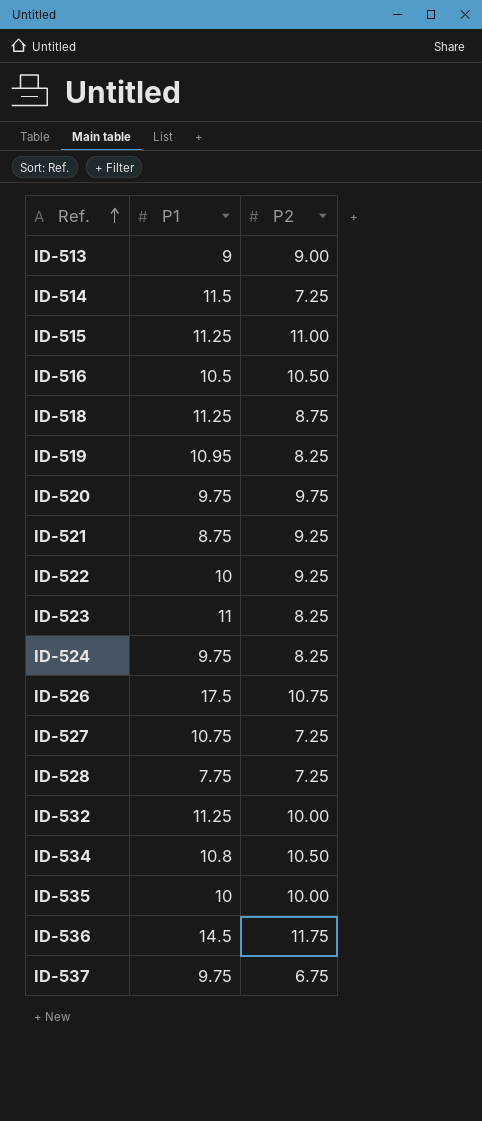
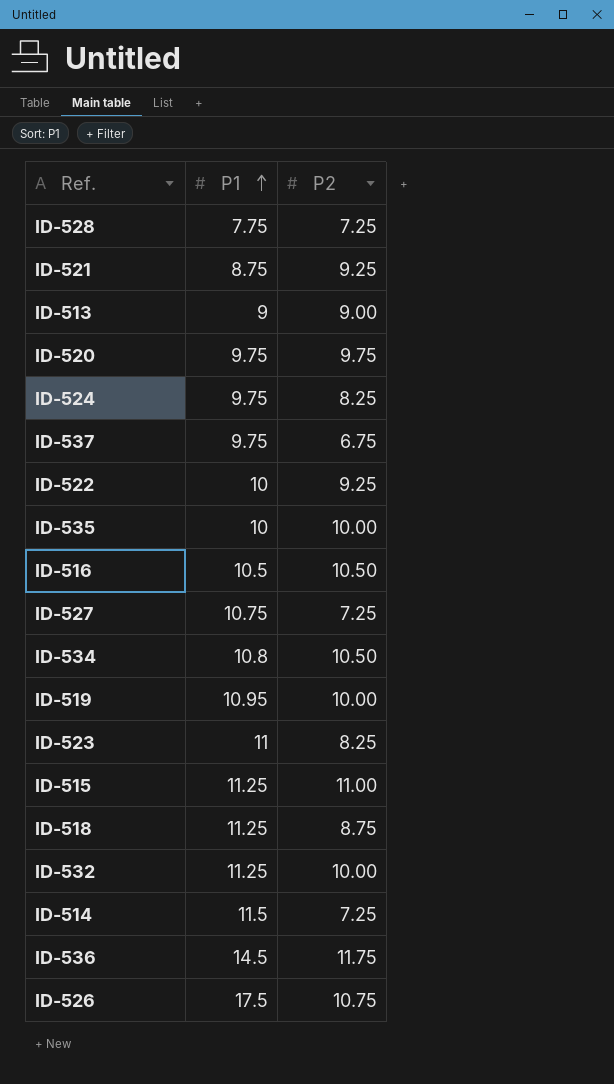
row order: Ref. ascending -> P1 ascending
ID-519 | P2: 8.25 -> 10.00

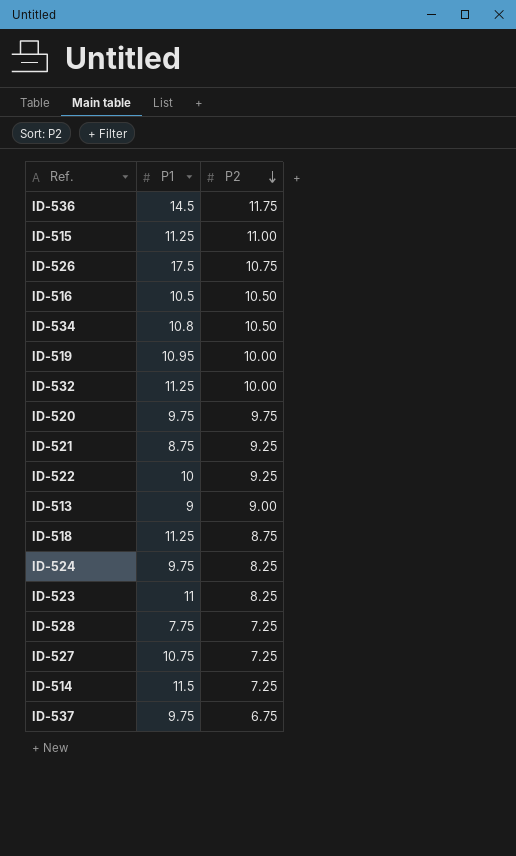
row order: P1 ascending -> P2 descending
row ID-535: 10 | 10.00 -> none

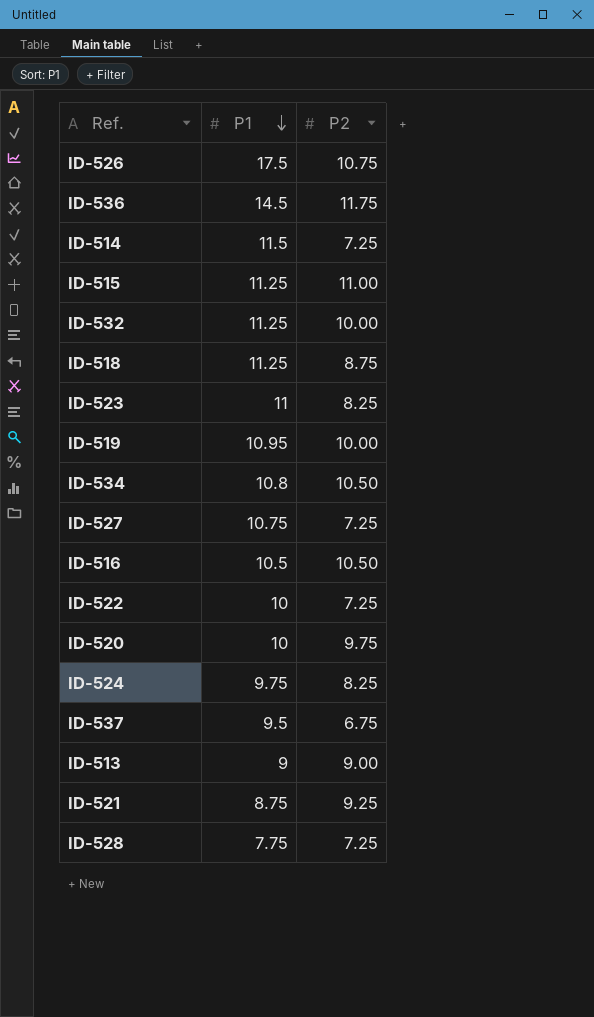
row order: P2 descending -> P1 descending
ID-522 | P2: 9.25 -> 7.25
ID-520 | P1: 9.75 -> 10
ID-537 | P1: 9.75 -> 9.5

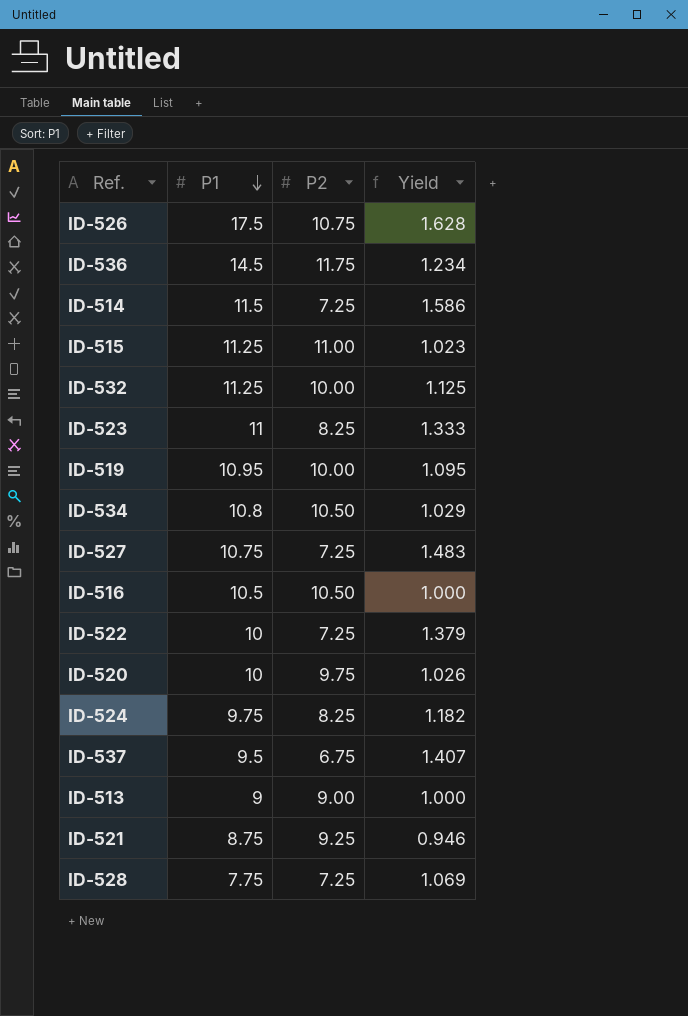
column Yield | formula: none -> [P1] / [P2]
row ID-518: 11.25 | 8.75 -> none

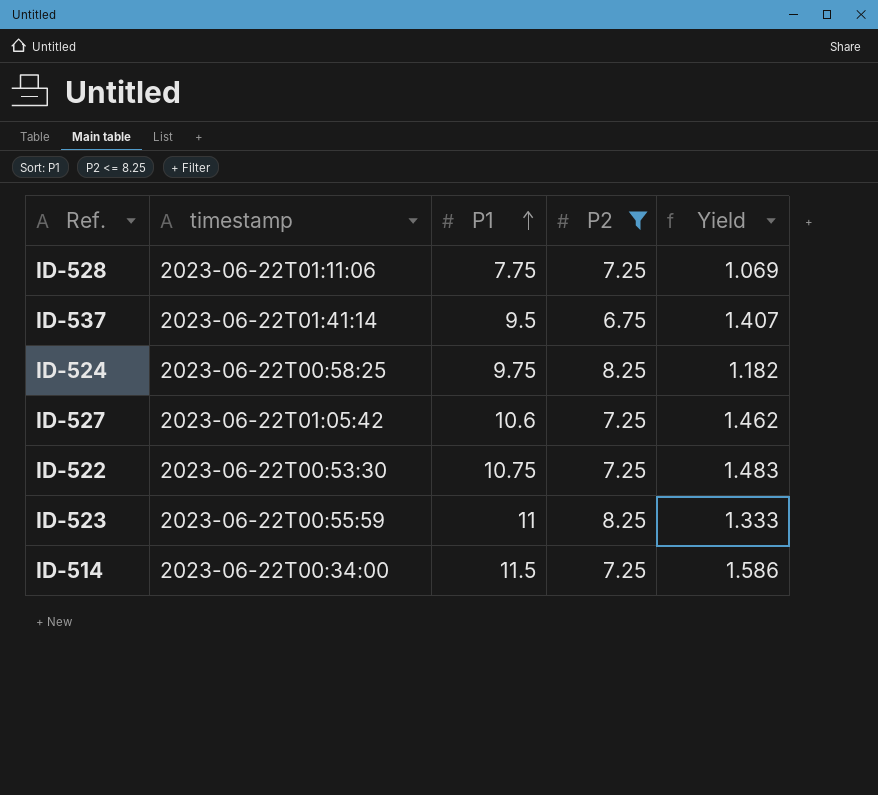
filter: none -> P2 <= 8.25
row order: P1 descending -> P1 ascending
column timestamp | position: none -> 2
ID-527 | P1: 10.75 -> 10.6
ID-527 | Yield: 1.483 -> 1.462
ID-522 | P1: 10 -> 10.75
ID-522 | Yield: 1.379 -> 1.483

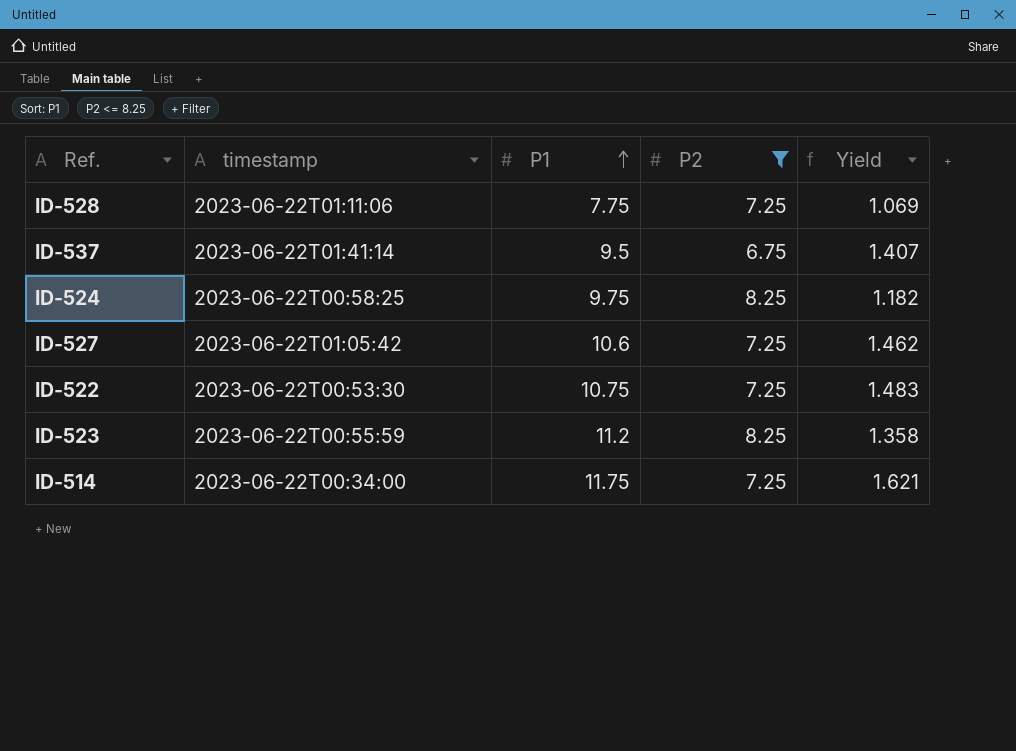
ID-523 | P1: 11 -> 11.2
ID-523 | Yield: 1.333 -> 1.358
ID-514 | P1: 11.5 -> 11.75
ID-514 | Yield: 1.586 -> 1.621

